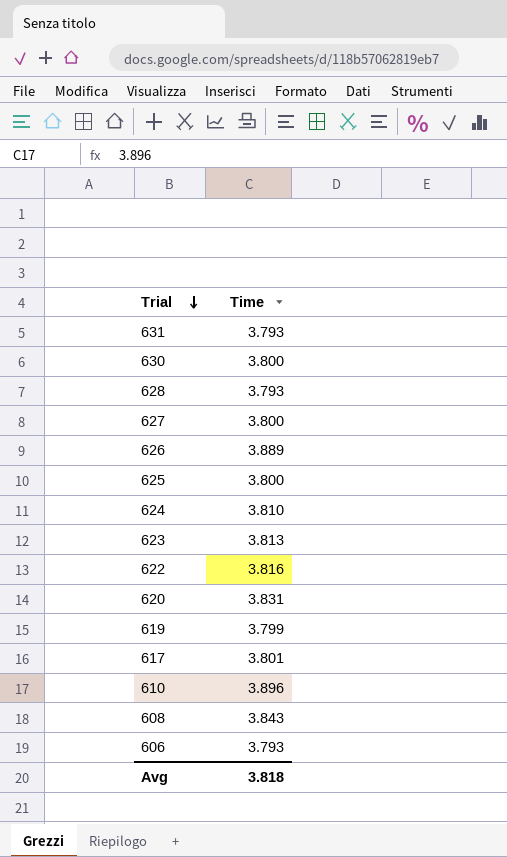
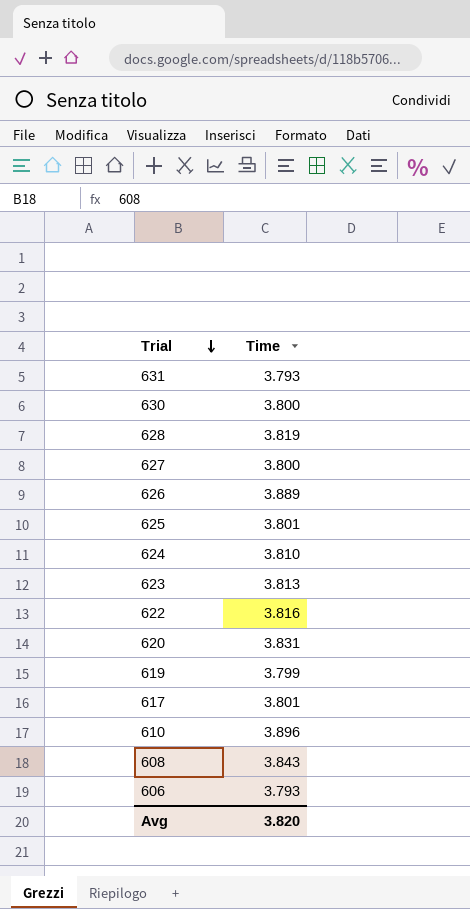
628 | Time: 3.793 -> 3.819
625 | Time: 3.800 -> 3.801
Avg | Time: 3.818 -> 3.820

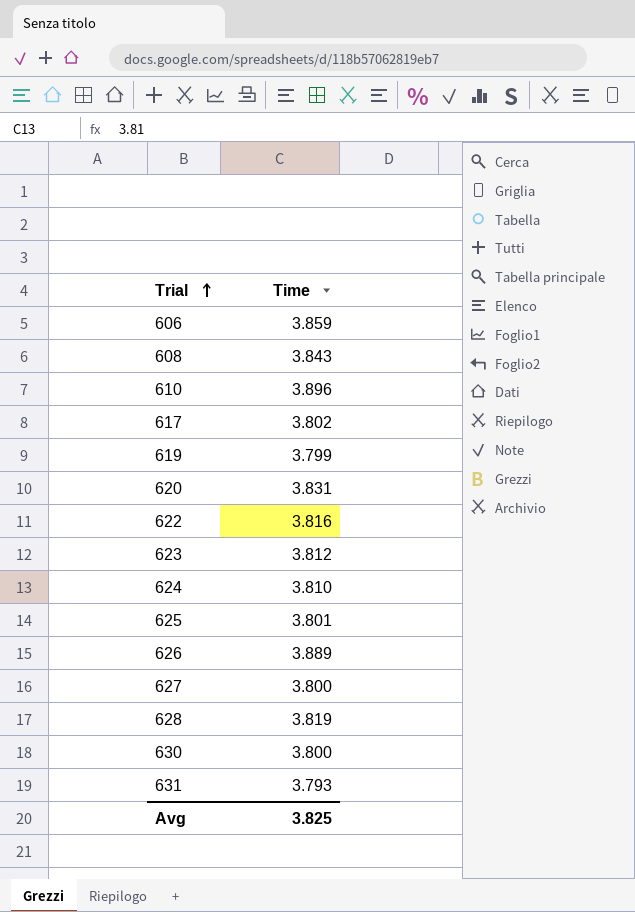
row order: Trial descending -> Trial ascending
606 | Time: 3.793 -> 3.859
617 | Time: 3.801 -> 3.802
623 | Time: 3.813 -> 3.812
Avg | Time: 3.820 -> 3.825

